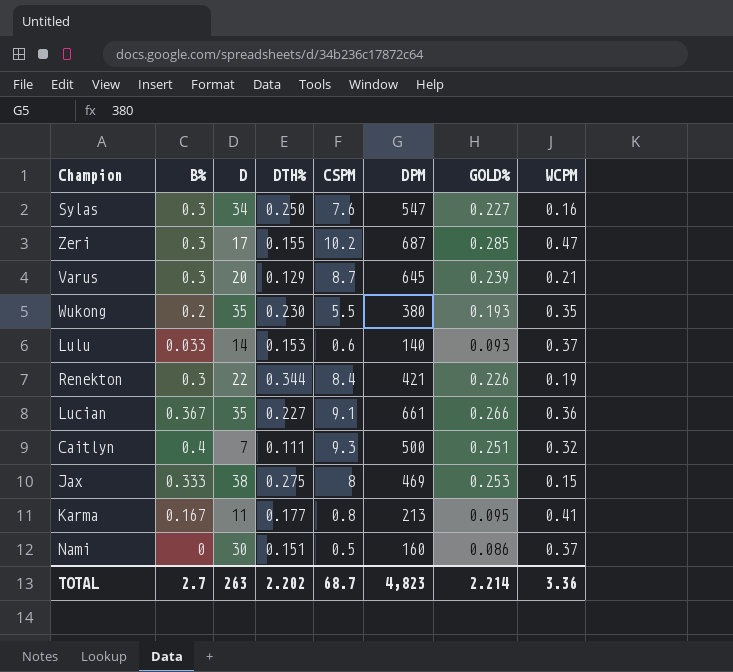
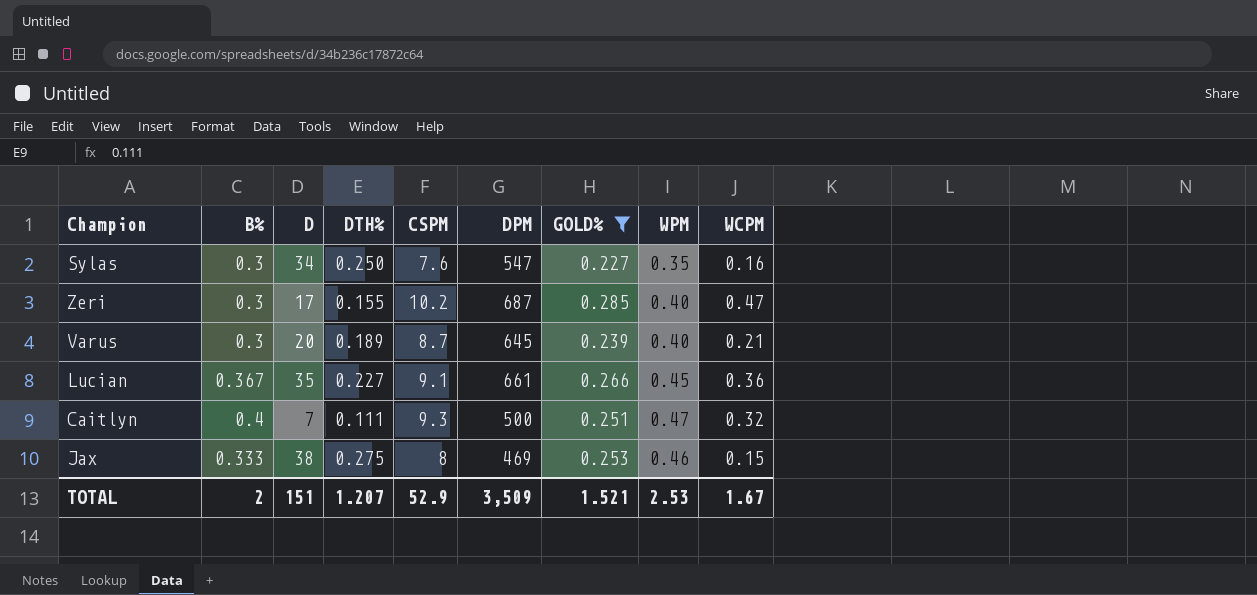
filter: none -> GOLD% >= 0.227
column WPM | position: none -> 8
Varus | DTH%: 0.129 -> 0.189
TOTAL | B%: 2.7 -> 2
TOTAL | D: 263 -> 151
TOTAL | DTH%: 2.202 -> 1.207
TOTAL | CSPM: 68.7 -> 52.9
TOTAL | DPM: 4,823 -> 3,509
TOTAL | GOLD%: 2.214 -> 1.521
TOTAL | WCPM: 3.36 -> 1.67

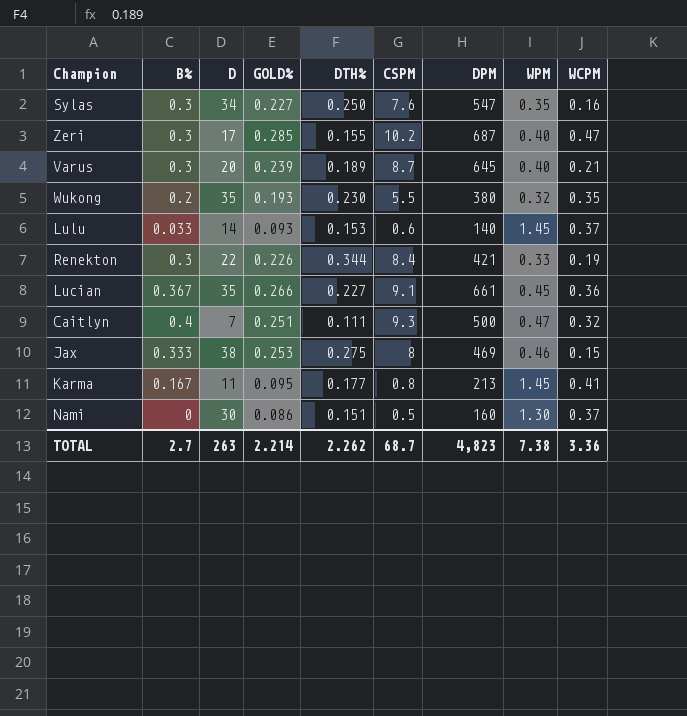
filter: GOLD% >= 0.227 -> none
column GOLD% | position: 7 -> 4
TOTAL | B%: 2 -> 2.7
TOTAL | D: 151 -> 263
TOTAL | GOLD%: 1.521 -> 2.214
TOTAL | DTH%: 1.207 -> 2.262
TOTAL | CSPM: 52.9 -> 68.7
TOTAL | DPM: 3,509 -> 4,823
TOTAL | WPM: 2.53 -> 7.38
TOTAL | WCPM: 1.67 -> 3.36

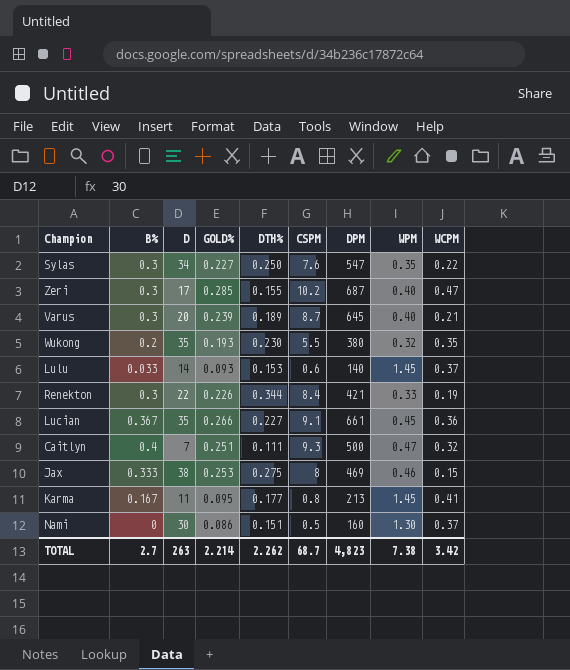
Sylas | WCPM: 0.16 -> 0.22
TOTAL | WCPM: 3.36 -> 3.42

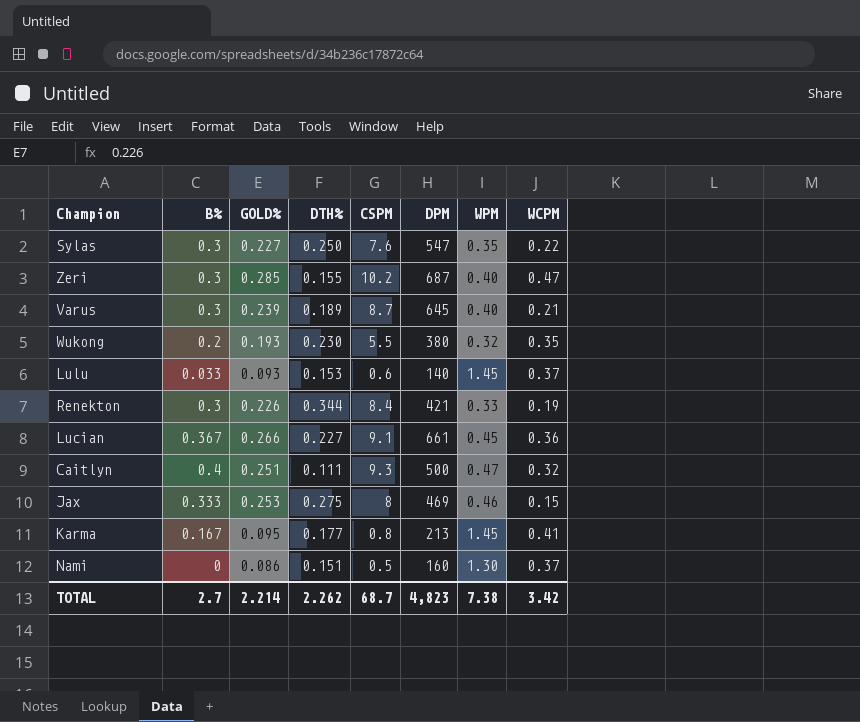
column D | position: 3 -> none

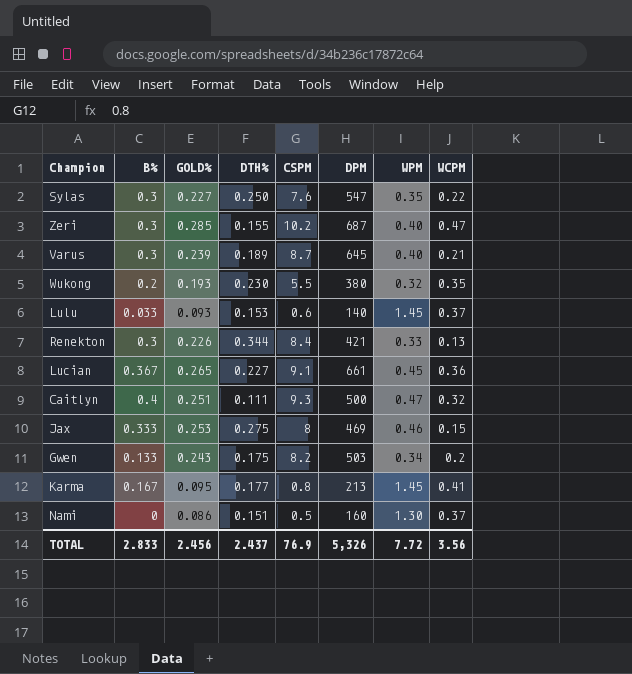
Renekton | WCPM: 0.19 -> 0.13
Lucian | GOLD%: 0.266 -> 0.265
row Gwen: none -> 0.133 | 0.243 | 0.175 | 8.2 | 503 | 0.34 | 0.2
TOTAL | B%: 2.7 -> 2.833
TOTAL | GOLD%: 2.214 -> 2.456
TOTAL | DTH%: 2.262 -> 2.437
TOTAL | CSPM: 68.7 -> 76.9
TOTAL | DPM: 4,823 -> 5,326
TOTAL | WPM: 7.38 -> 7.72
TOTAL | WCPM: 3.42 -> 3.56

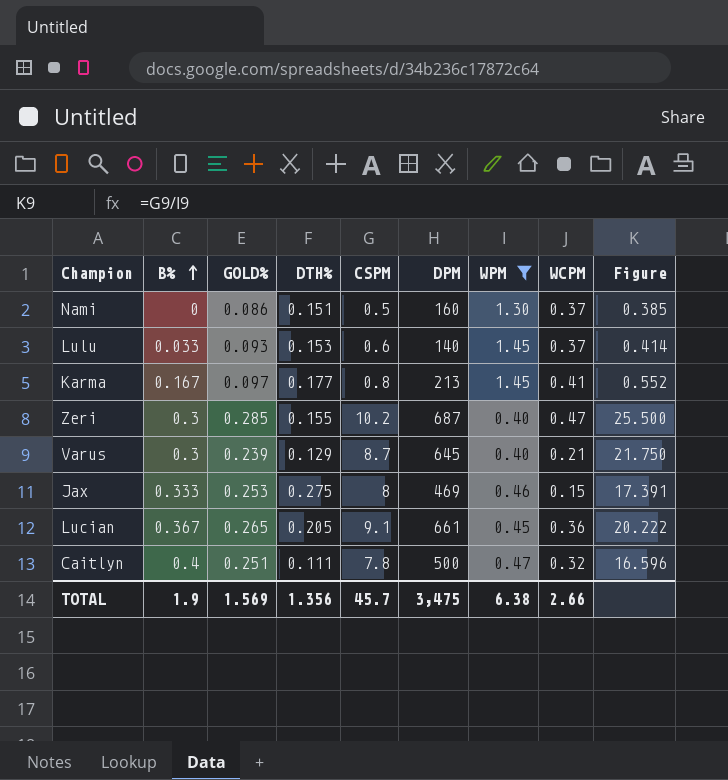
filter: none -> WPM >= 0.40
row order: none -> B% ascending
column Figure | formula: none -> [CSPM] / [WPM]
Karma | GOLD%: 0.095 -> 0.097
Varus | DTH%: 0.189 -> 0.129
Lucian | DTH%: 0.227 -> 0.205
Caitlyn | CSPM: 9.3 -> 7.8
TOTAL | B%: 2.833 -> 1.9
TOTAL | GOLD%: 2.456 -> 1.569
TOTAL | DTH%: 2.437 -> 1.356
TOTAL | CSPM: 76.9 -> 45.7
TOTAL | DPM: 5,326 -> 3,475
TOTAL | WPM: 7.72 -> 6.38
TOTAL | WCPM: 3.56 -> 2.66

